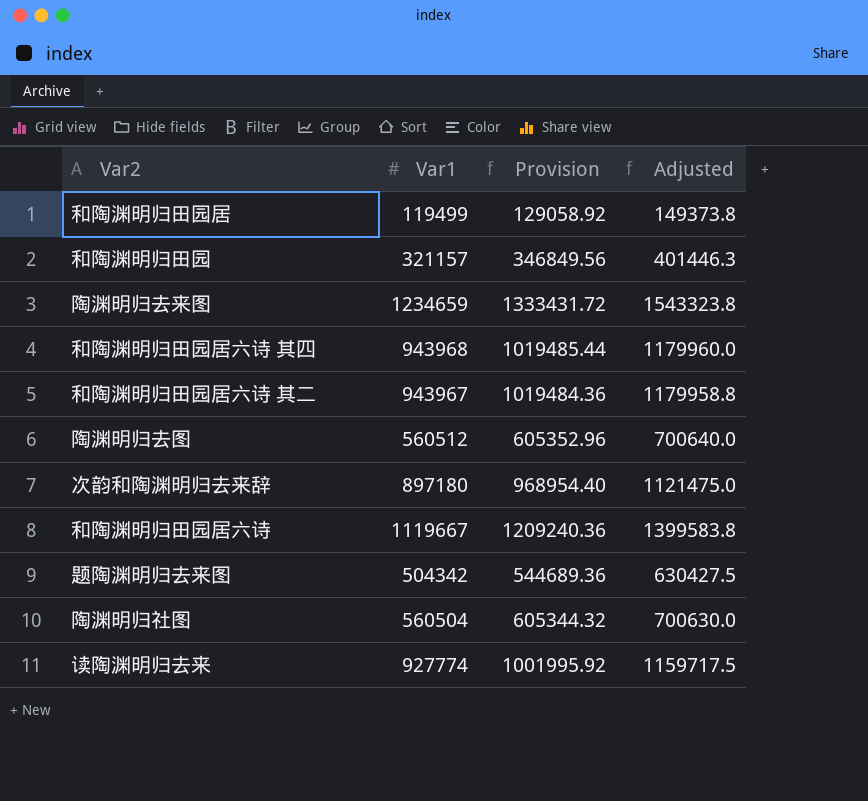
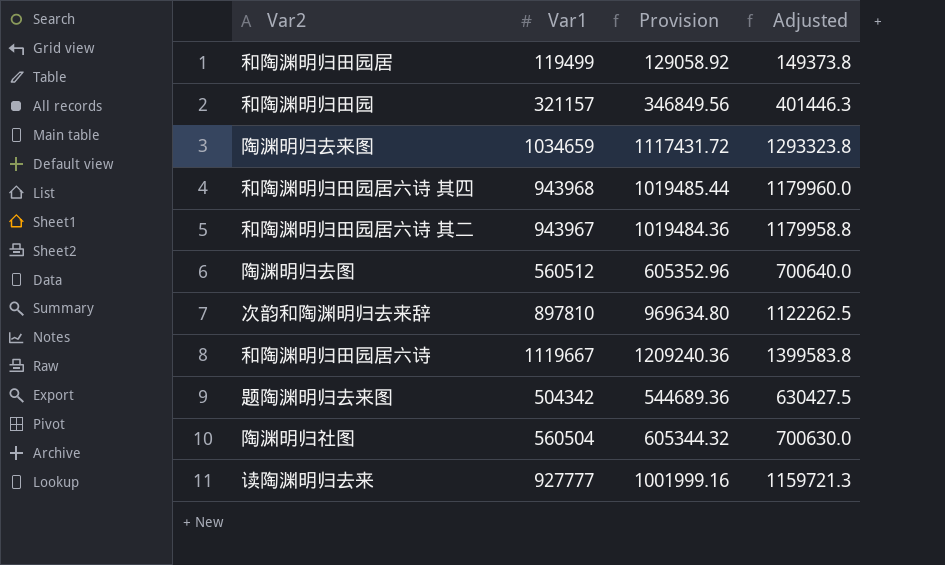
陶渊明归去来图 | Var1: 1234659 -> 1034659
陶渊明归去来图 | Provision: 1333431.72 -> 1117431.72
陶渊明归去来图 | Adjusted: 1543323.8 -> 1293323.8
次韵和陶渊明归去来辞 | Var1: 897180 -> 897810
次韵和陶渊明归去来辞 | Provision: 968954.40 -> 969634.80
次韵和陶渊明归去来辞 | Adjusted: 1121475.0 -> 1122262.5
读陶渊明归去来 | Var1: 927774 -> 927777
读陶渊明归去来 | Provision: 1001995.92 -> 1001999.16
读陶渊明归去来 | Adjusted: 1159717.5 -> 1159721.3

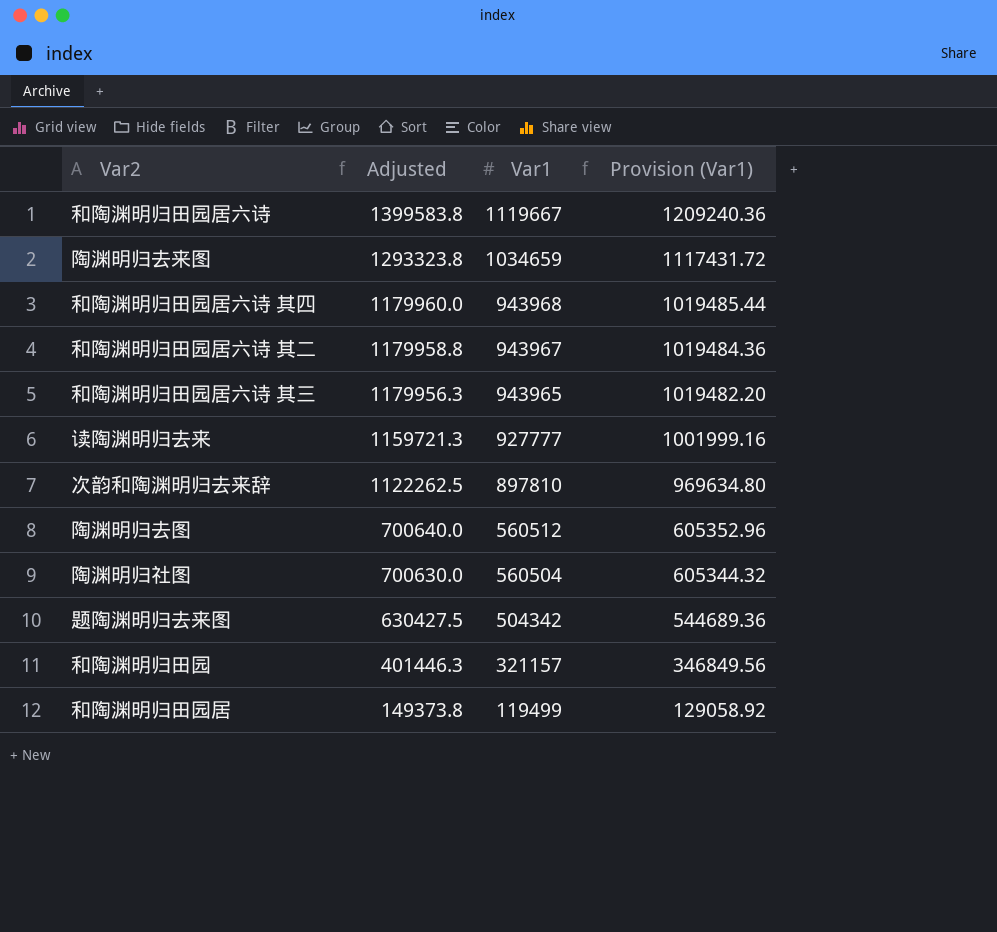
row order: none -> Adjusted descending
column Adjusted | position: 4 -> 2
column name: Provision -> Provision (Var1)
row 和陶渊明归田园居六诗 其三: none -> 1179956.3 | 943965 | 1019482.20

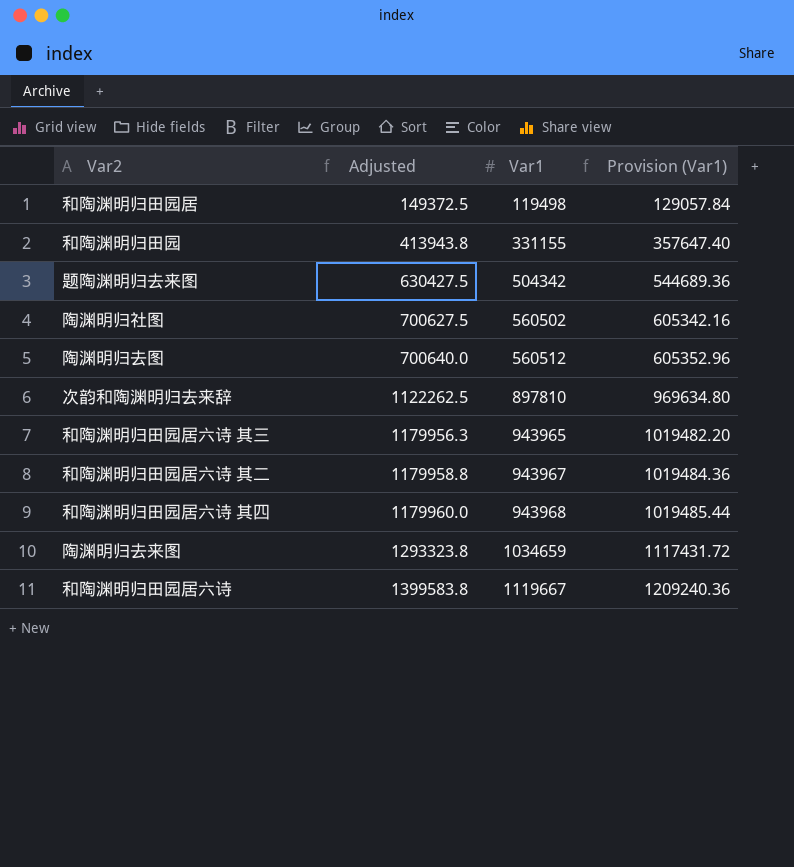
row order: Adjusted descending -> Adjusted ascending
row 读陶渊明归去来: 1159721.3 | 927777 | 1001999.16 -> none
和陶渊明归田园居 | Adjusted: 149373.8 -> 149372.5
和陶渊明归田园居 | Var1: 119499 -> 119498
和陶渊明归田园居 | Provision (Var1): 129058.92 -> 129057.84
和陶渊明归田园 | Adjusted: 401446.3 -> 413943.8
和陶渊明归田园 | Var1: 321157 -> 331155
和陶渊明归田园 | Provision (Var1): 346849.56 -> 357647.40
陶渊明归社图 | Adjusted: 700630.0 -> 700627.5
陶渊明归社图 | Var1: 560504 -> 560502
陶渊明归社图 | Provision (Var1): 605344.32 -> 605342.16

